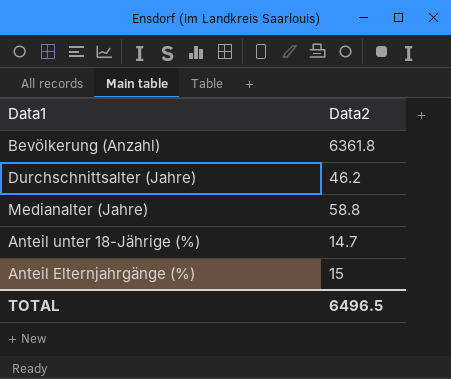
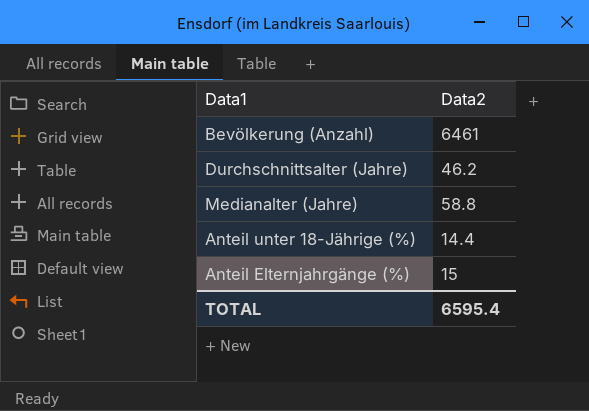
Bevölkerung (Anzahl) | Data2: 6361.8 -> 6461
Anteil unter 18-Jährige (%) | Data2: 14.7 -> 14.4
TOTAL | Data2: 6496.5 -> 6595.4

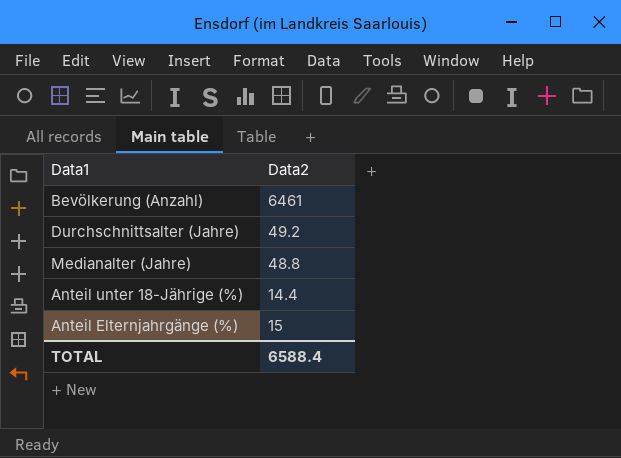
Durchschnittsalter (Jahre) | Data2: 46.2 -> 49.2
Medianalter (Jahre) | Data2: 58.8 -> 48.8
TOTAL | Data2: 6595.4 -> 6588.4

